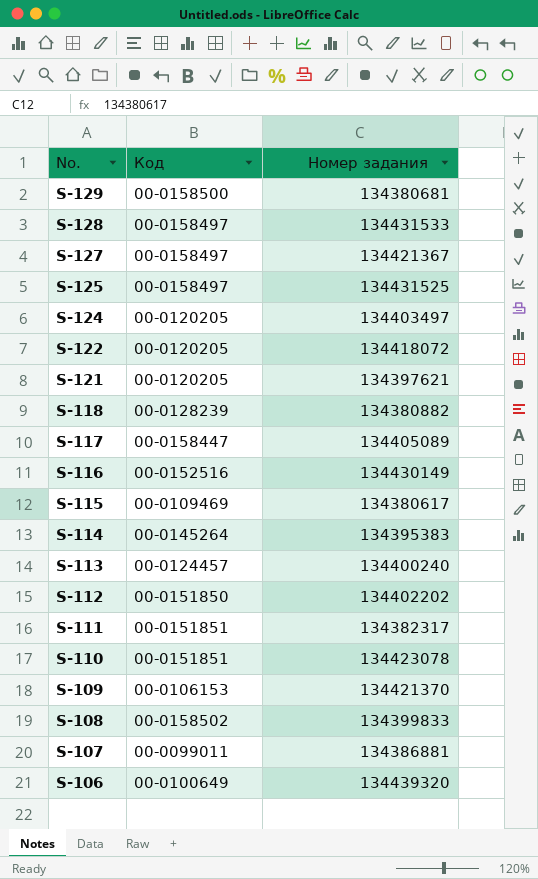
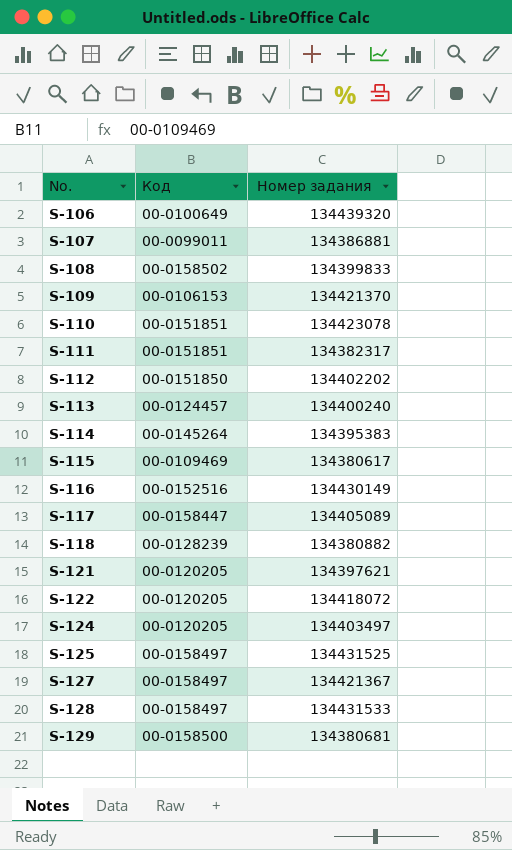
row order: No. descending -> No. ascending

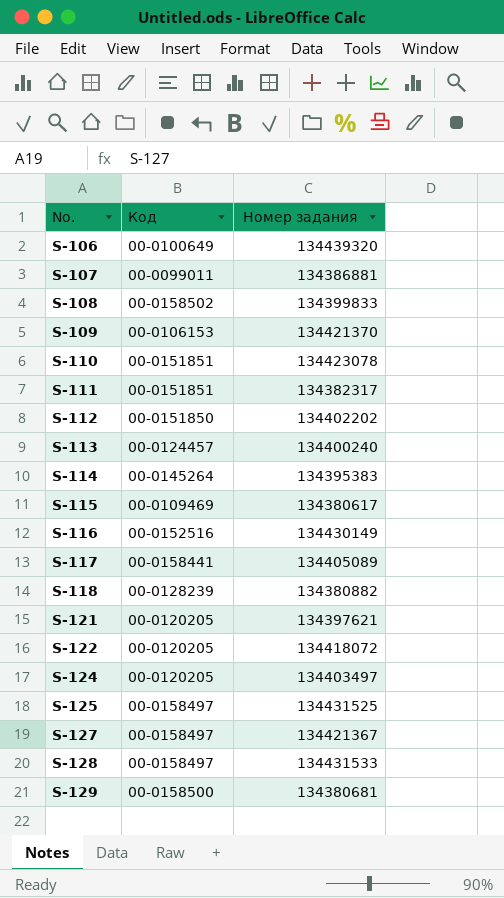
S-117 | Код: 00-0158447 -> 00-0158441

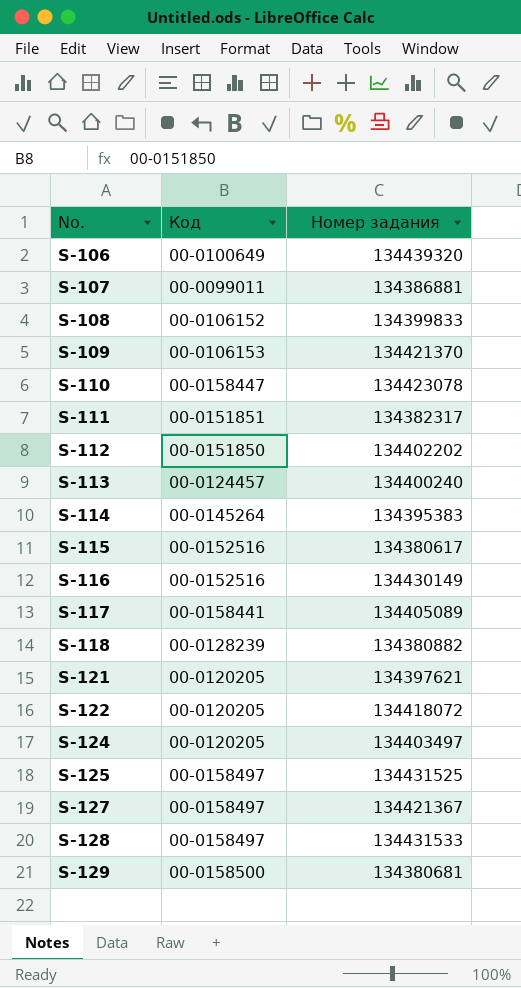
S-108 | Код: 00-0158502 -> 00-0106152
S-110 | Код: 00-0151851 -> 00-0158447
S-115 | Код: 00-0109469 -> 00-0152516

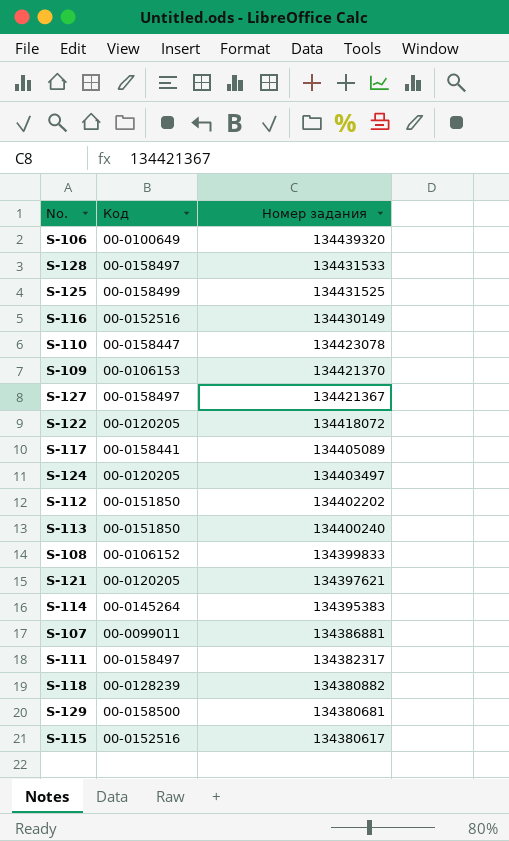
row order: No. ascending -> Номер задания descending
S-125 | Код: 00-0158497 -> 00-0158499
S-113 | Код: 00-0124457 -> 00-0151850
S-111 | Код: 00-0151851 -> 00-0158497

